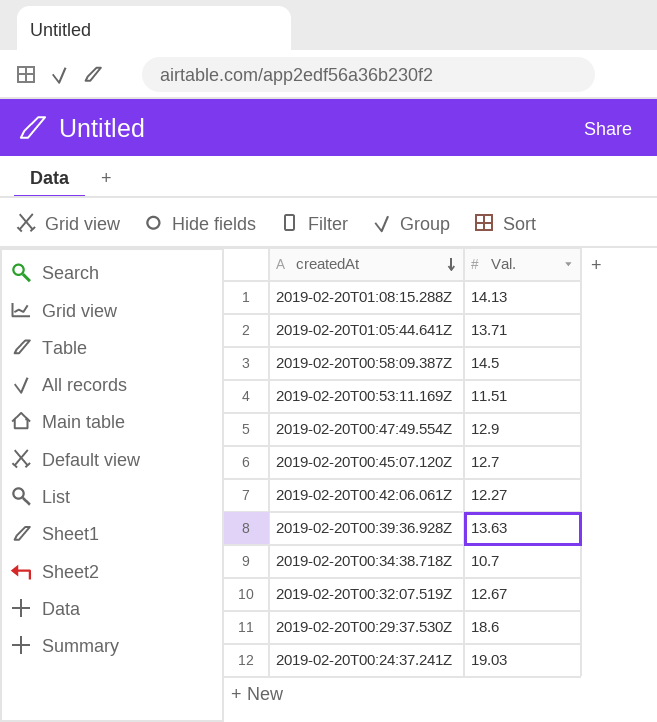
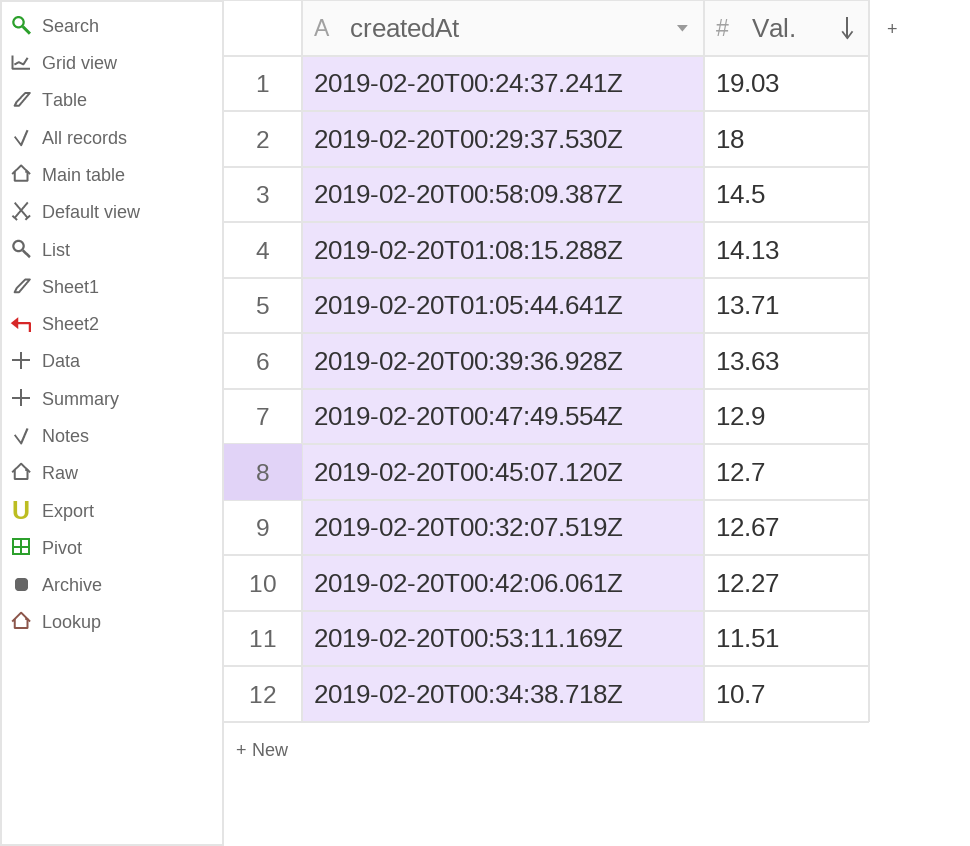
row order: createdAt descending -> Val. descending
2019-02-20T00:29:37.530Z | Val.: 18.6 -> 18

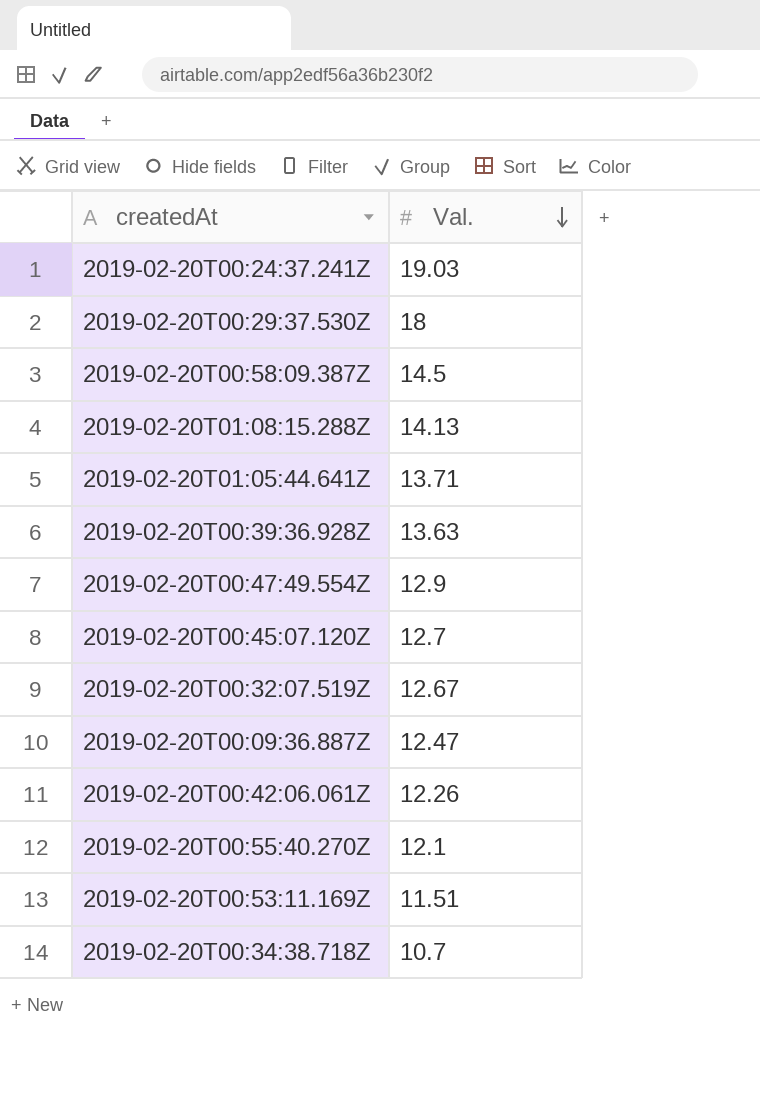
row 2019-02-20T00:09:36.887Z: none -> 12.47
2019-02-20T00:42:06.061Z | Val.: 12.27 -> 12.26
row 2019-02-20T00:55:40.270Z: none -> 12.1

